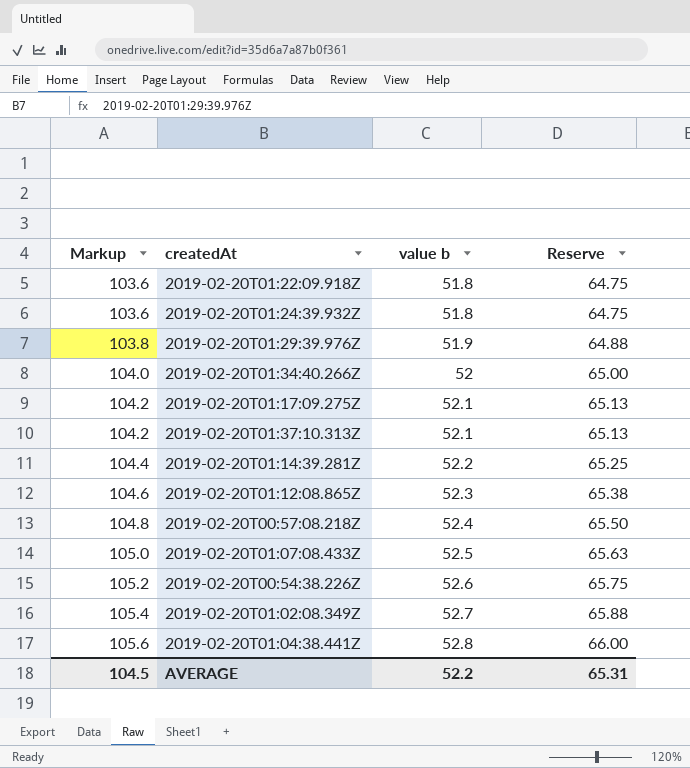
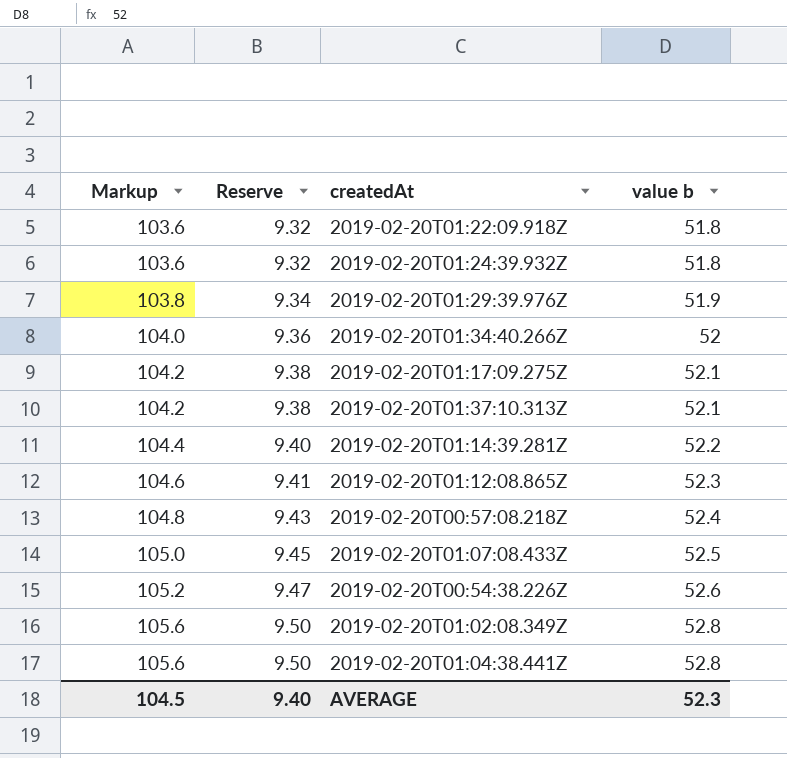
column Reserve | formula: [value b] * 1.25 -> [value b] * 0.18
column Reserve | position: 4 -> 2
2019-02-20T01:02:08.349Z | Markup: 105.4 -> 105.6
2019-02-20T01:02:08.349Z | value b: 52.7 -> 52.8
AVERAGE | Reserve: 65.31 -> 9.40
AVERAGE | value b: 52.2 -> 52.3

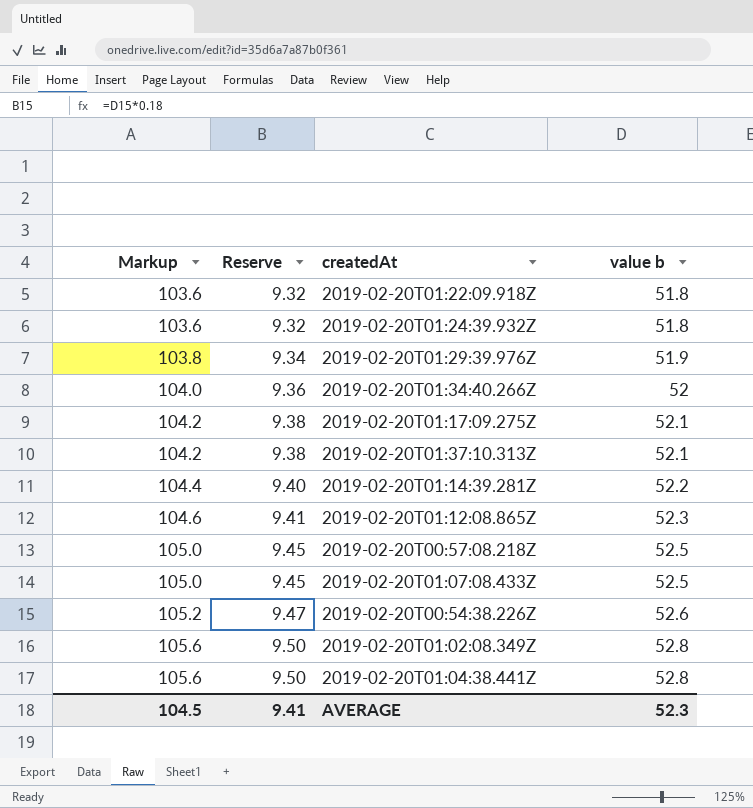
2019-02-20T00:57:08.218Z | Markup: 104.8 -> 105.0
2019-02-20T00:57:08.218Z | Reserve: 9.43 -> 9.45
2019-02-20T00:57:08.218Z | value b: 52.4 -> 52.5
AVERAGE | Reserve: 9.40 -> 9.41

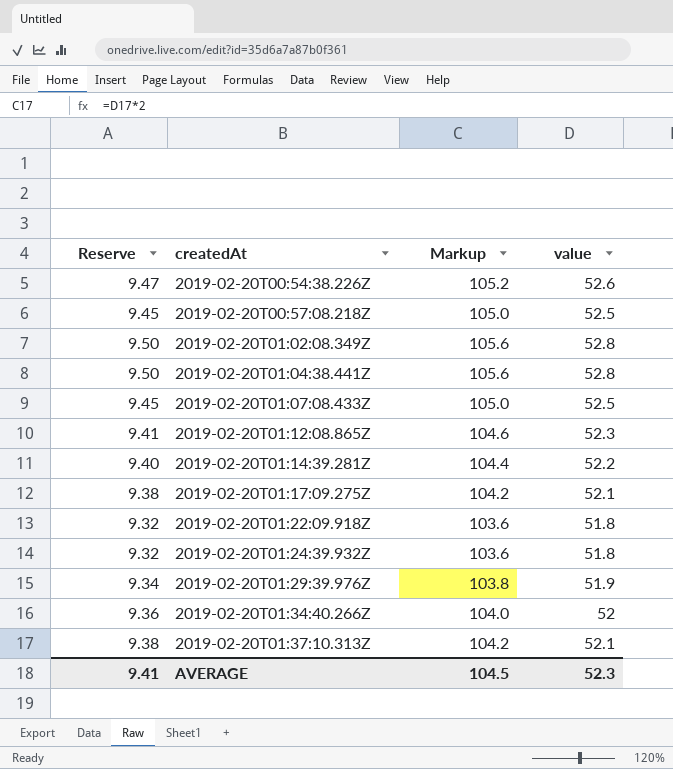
row order: Markup ascending -> createdAt ascending
column Markup | position: 1 -> 3
column name: value b -> value

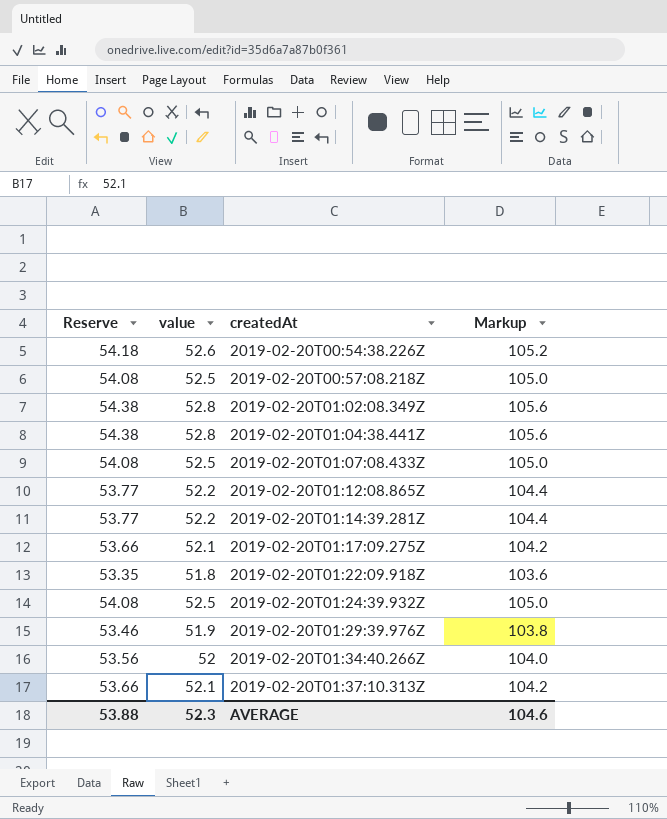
column Reserve | formula: [value] * 0.18 -> [value] * 1.03
column value | position: 4 -> 2
2019-02-20T01:12:08.865Z | value: 52.3 -> 52.2
2019-02-20T01:12:08.865Z | Markup: 104.6 -> 104.4
2019-02-20T01:24:39.932Z | value: 51.8 -> 52.5
2019-02-20T01:24:39.932Z | Markup: 103.6 -> 105.0
AVERAGE | Reserve: 9.41 -> 53.88
AVERAGE | Markup: 104.5 -> 104.6

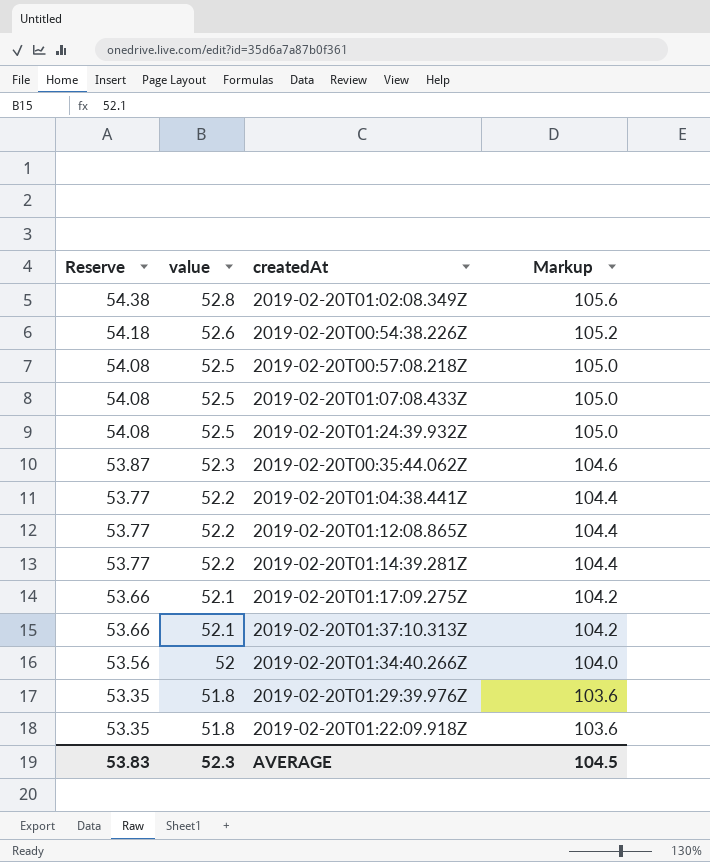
row order: createdAt ascending -> Reserve descending
row 2019-02-20T00:35:44.062Z: none -> 53.87 | 52.3 | 104.6
2019-02-20T01:04:38.441Z | Reserve: 54.38 -> 53.77
2019-02-20T01:04:38.441Z | value: 52.8 -> 52.2
2019-02-20T01:04:38.441Z | Markup: 105.6 -> 104.4
2019-02-20T01:29:39.976Z | Reserve: 53.46 -> 53.35
2019-02-20T01:29:39.976Z | value: 51.9 -> 51.8
2019-02-20T01:29:39.976Z | Markup: 103.8 -> 103.6
AVERAGE | Reserve: 53.88 -> 53.83
AVERAGE | Markup: 104.6 -> 104.5

